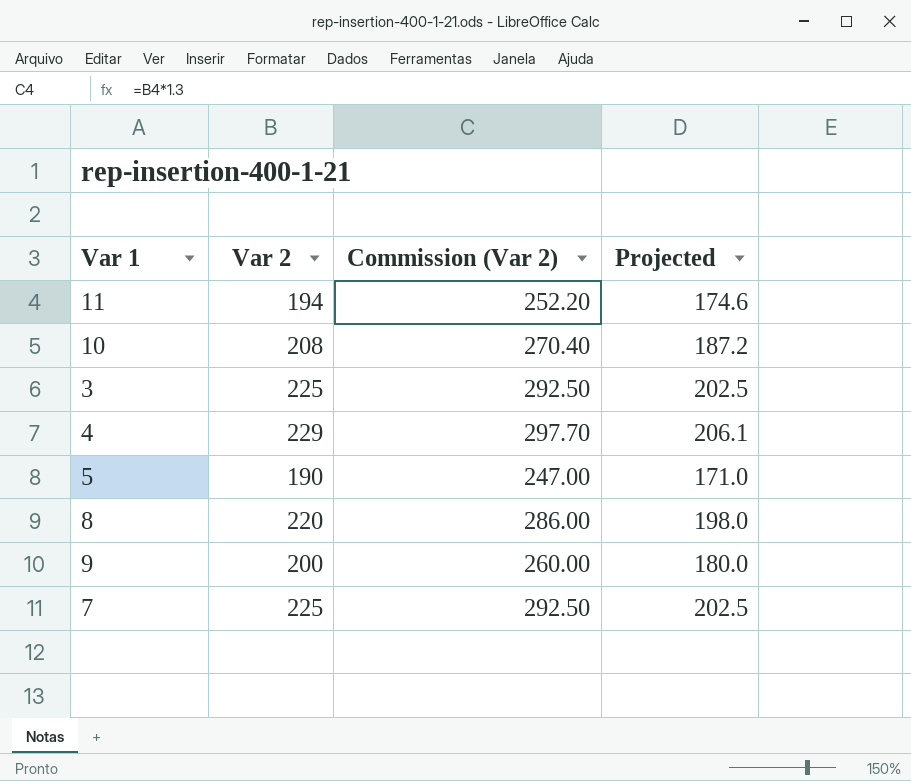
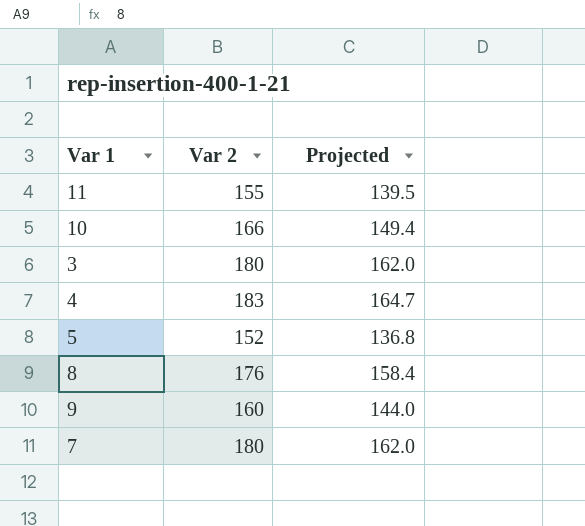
column Commission (Var 2) | formula: [Var 2] * 1.3 -> none
11 | Var 2: 194 -> 155
11 | Projected: 174.6 -> 139.5
10 | Var 2: 208 -> 166
10 | Projected: 187.2 -> 149.4
3 | Var 2: 225 -> 180
3 | Projected: 202.5 -> 162.0
4 | Var 2: 229 -> 183
4 | Projected: 206.1 -> 164.7
5 | Var 2: 190 -> 152
5 | Projected: 171.0 -> 136.8
8 | Var 2: 220 -> 176
8 | Projected: 198.0 -> 158.4
9 | Var 2: 200 -> 160
9 | Projected: 180.0 -> 144.0
7 | Var 2: 225 -> 180
7 | Projected: 202.5 -> 162.0

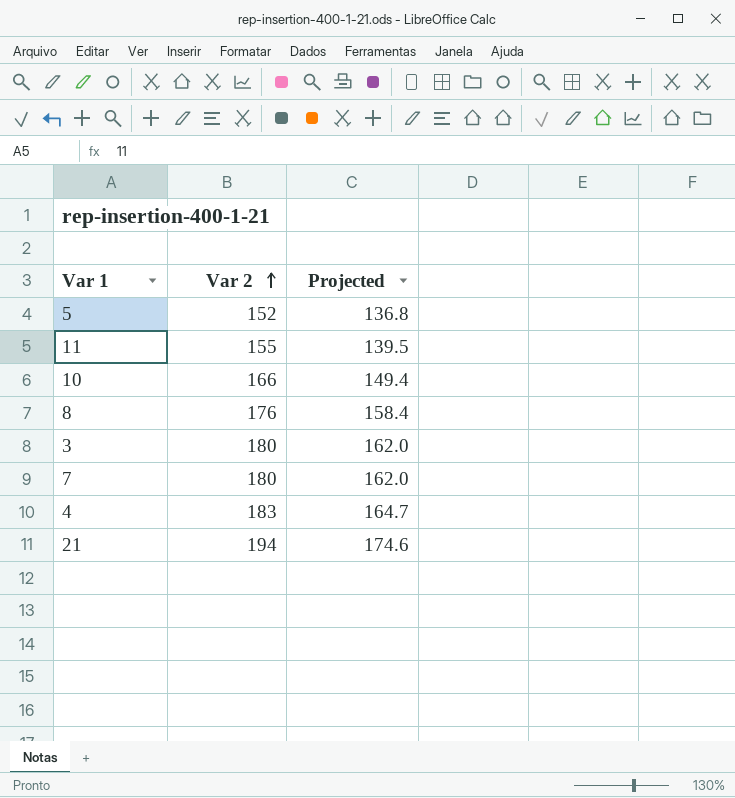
row order: none -> Var 2 ascending
row 9: 160 | 144.0 -> none
row 21: none -> 194 | 174.6

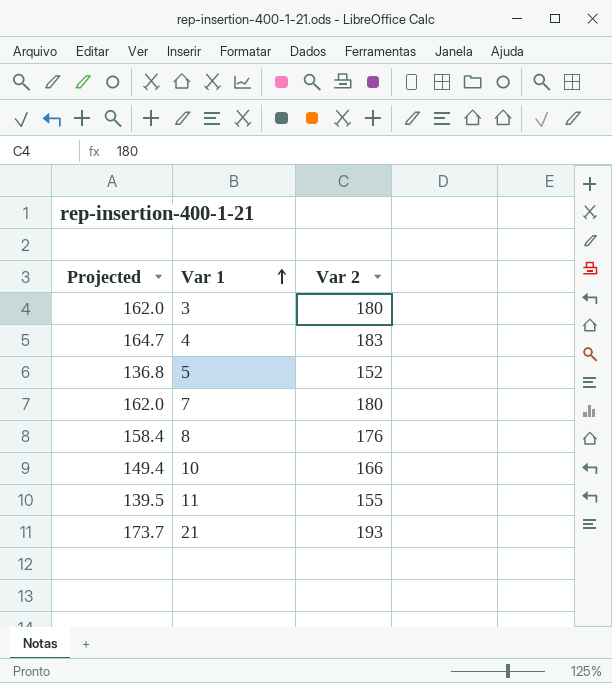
row order: Var 2 ascending -> Var 1 ascending
column Projected | position: 3 -> 1
21 | Projected: 174.6 -> 173.7
21 | Var 2: 194 -> 193

